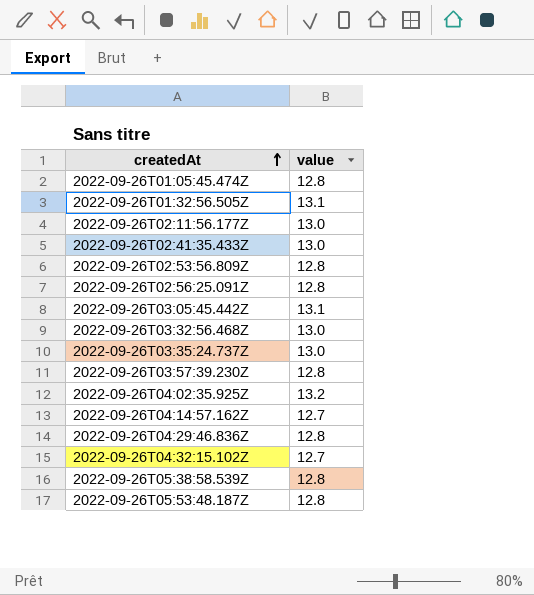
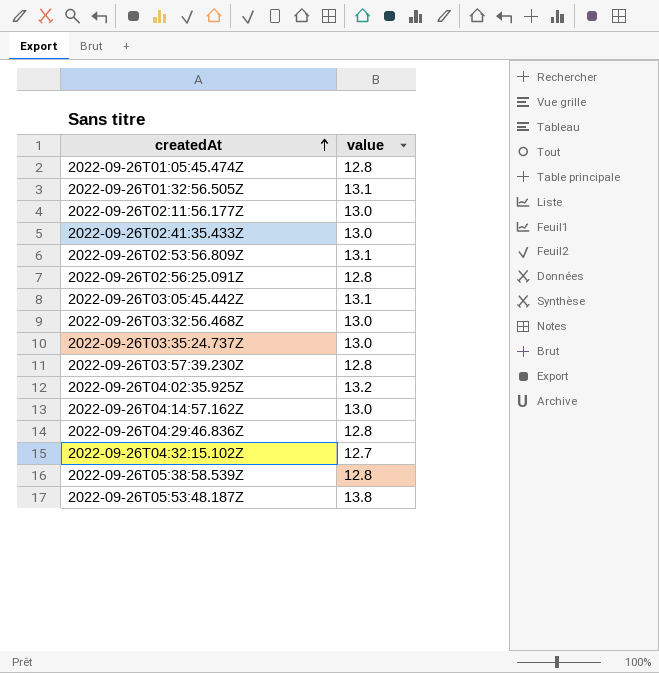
2022-09-26T02:53:56.809Z | value: 12.8 -> 13.1
2022-09-26T04:14:57.162Z | value: 12.7 -> 13.0
2022-09-26T05:53:48.187Z | value: 12.8 -> 13.8

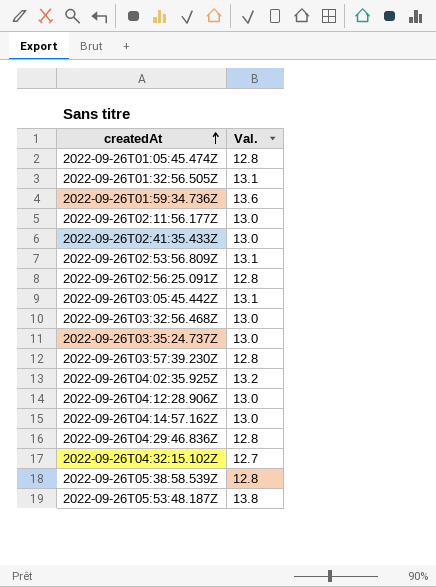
column name: value -> Val.
row 2022-09-26T01:59:34.736Z: none -> 13.6
row 2022-09-26T04:12:28.906Z: none -> 13.0

